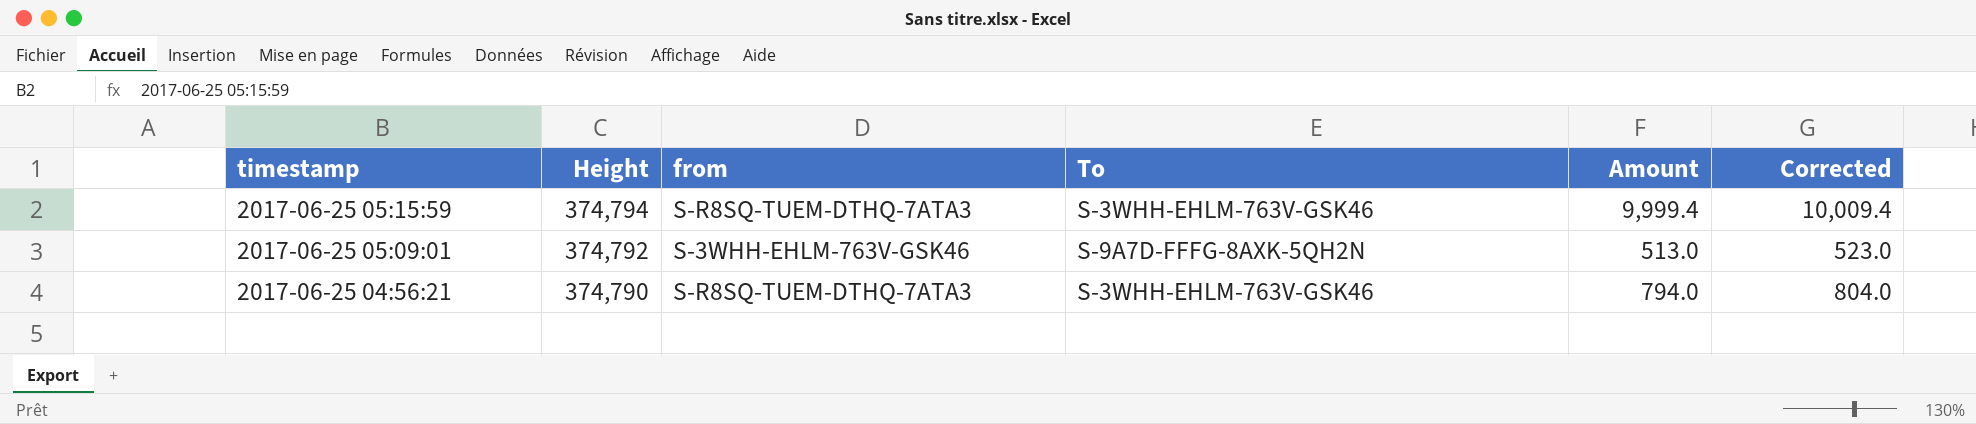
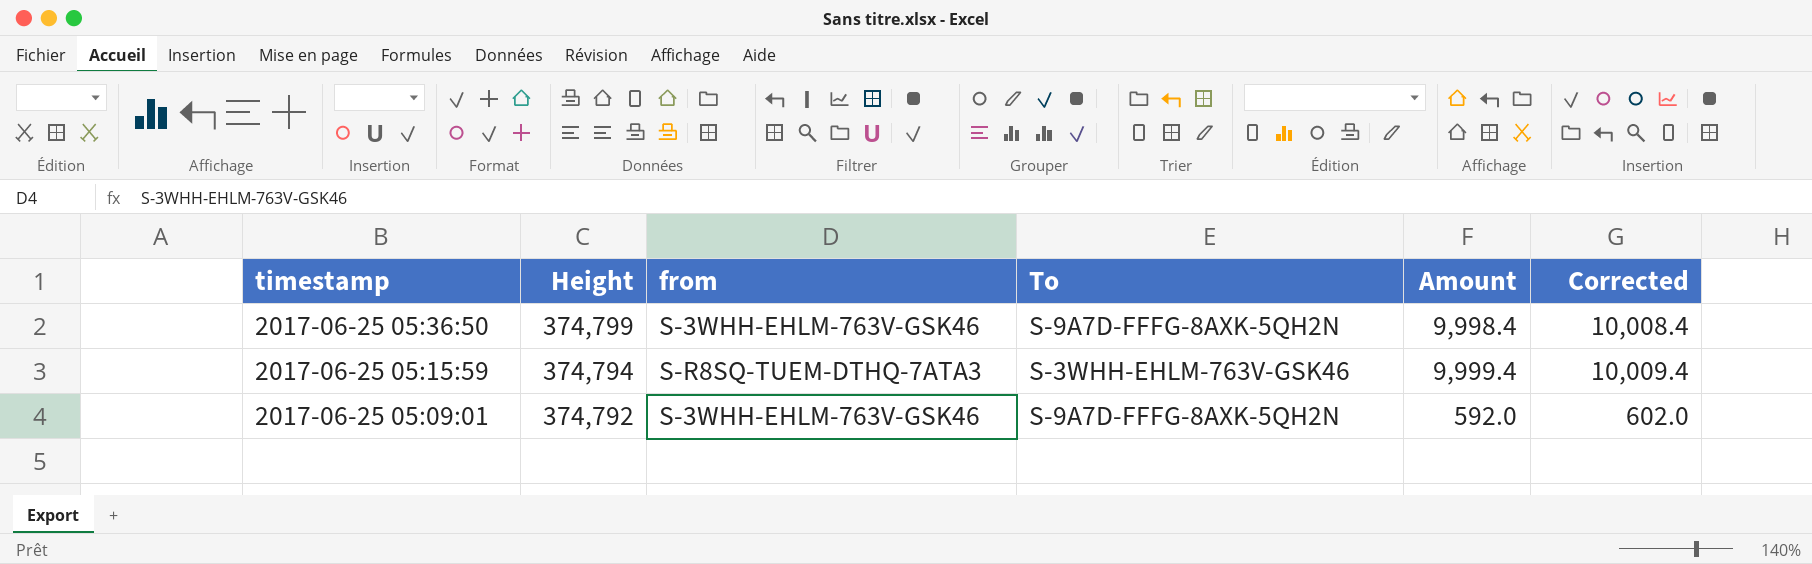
row 2017-06-25 04:56:21: 374,790 | S-R8SQ-TUEM-DTHQ-7ATA3 | S-3WHH-EHLM-763V-GSK46 | 794.0 | 804.0 -> none
row 2017-06-25 05:36:50: none -> 374,799 | S-3WHH-EHLM-763V-GSK46 | S-9A7D-FFFG-8AXK-5QH2N | 9,998.4 | 10,008.4
2017-06-25 05:09:01 | Amount: 513.0 -> 592.0
2017-06-25 05:09:01 | Corrected: 523.0 -> 602.0

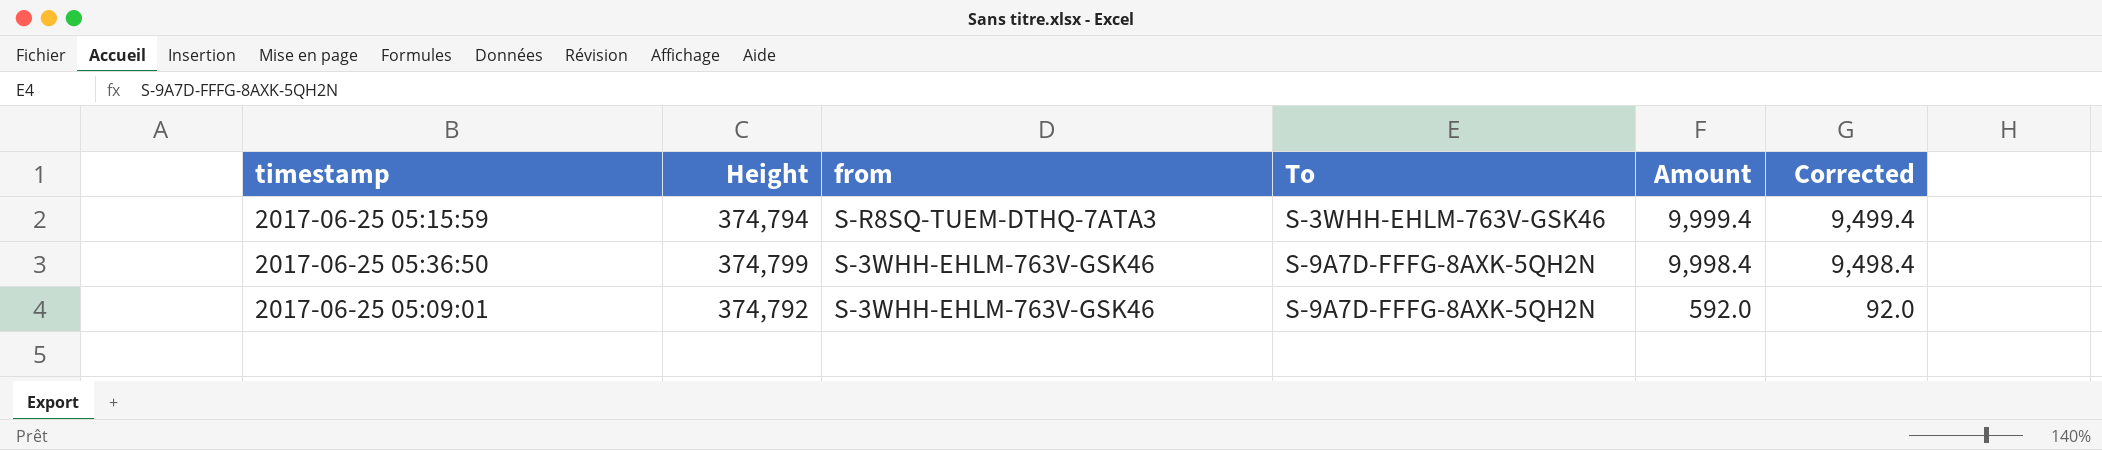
row order: timestamp descending -> from descending
column Corrected | formula: [Amount] + 10 -> [Amount] - 500

